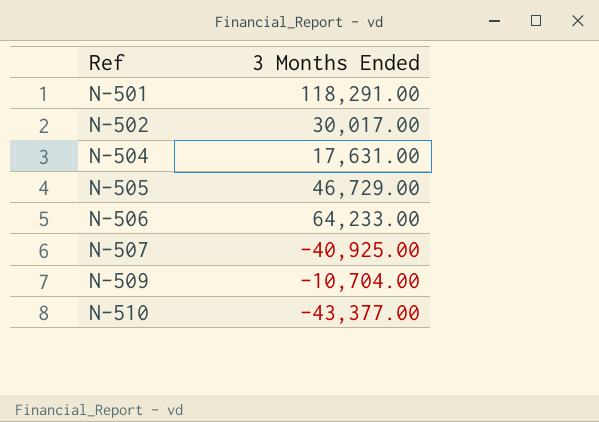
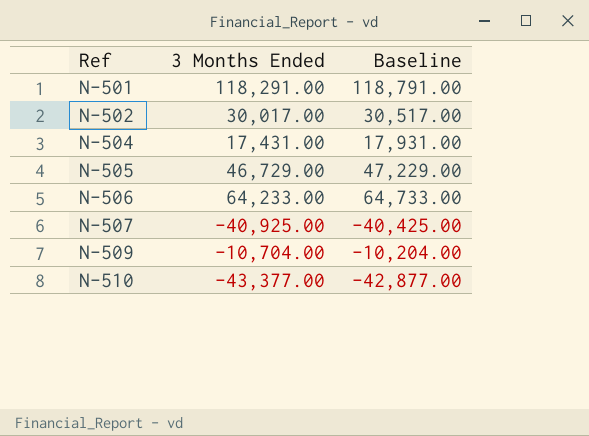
column Baseline | formula: none -> [3 Months Ended] + 500
N-504 | 3 Months Ended: 17,631.00 -> 17,431.00

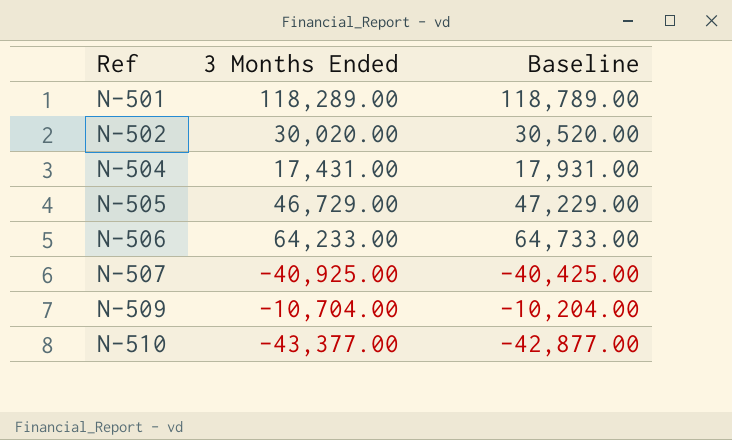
N-501 | 3 Months Ended: 118,291.00 -> 118,289.00
N-501 | Baseline: 118,791.00 -> 118,789.00
N-502 | 3 Months Ended: 30,017.00 -> 30,020.00
N-502 | Baseline: 30,517.00 -> 30,520.00

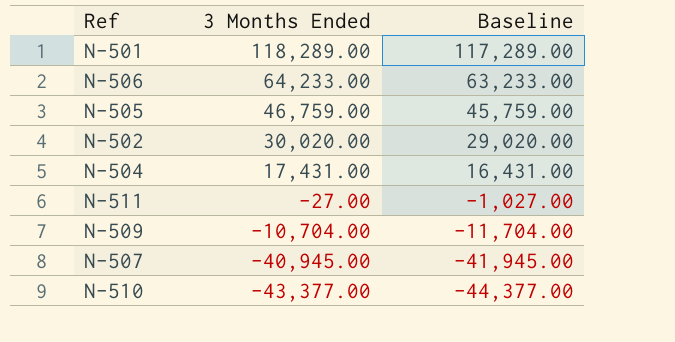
row order: Ref ascending -> 3 Months Ended descending
column Baseline | formula: [3 Months Ended] + 500 -> [3 Months Ended] - 1000
N-505 | 3 Months Ended: 46,729.00 -> 46,759.00
row N-511: none -> -27.00 | -1,027.00
N-507 | 3 Months Ended: -40,925.00 -> -40,945.00

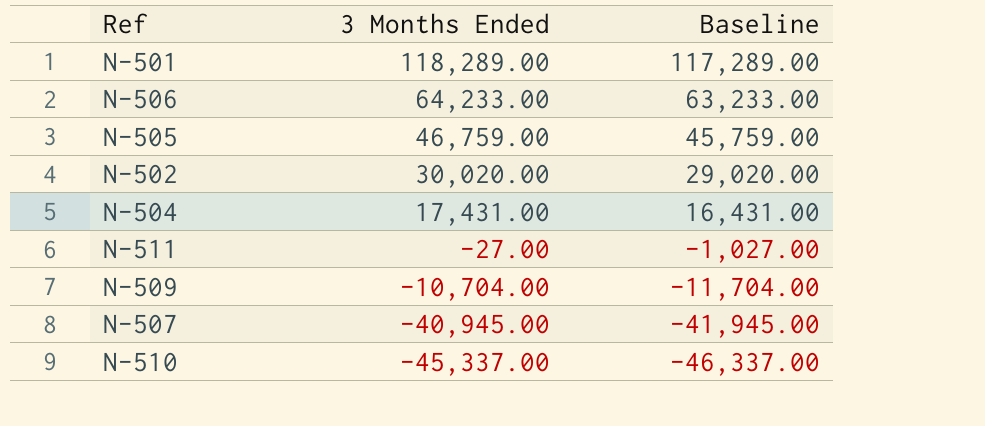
N-510 | 3 Months Ended: -43,377.00 -> -45,337.00
N-510 | Baseline: -44,377.00 -> -46,337.00

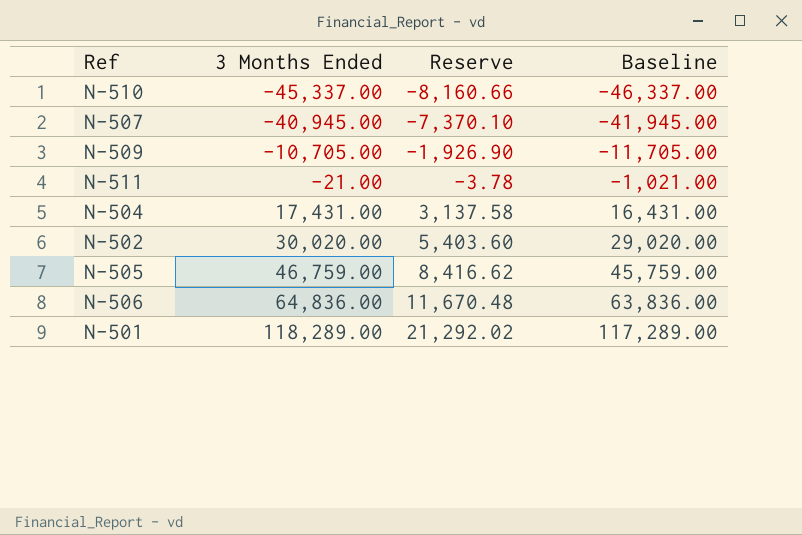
row order: 3 Months Ended descending -> 3 Months Ended ascending
column Reserve | formula: none -> [3 Months Ended] * 0.18
N-509 | 3 Months Ended: -10,704.00 -> -10,705.00
N-509 | Baseline: -11,704.00 -> -11,705.00
N-511 | 3 Months Ended: -27.00 -> -21.00
N-511 | Baseline: -1,027.00 -> -1,021.00
N-506 | 3 Months Ended: 64,233.00 -> 64,836.00
N-506 | Baseline: 63,233.00 -> 63,836.00

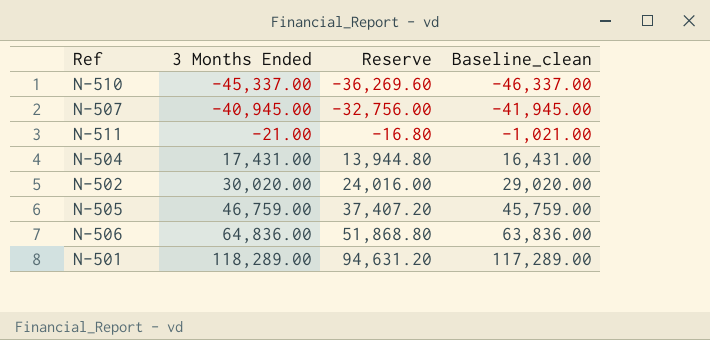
column Reserve | formula: [3 Months Ended] * 0.18 -> [3 Months Ended] * 0.8
column name: Baseline -> Baseline_clean
row N-509: -10,705.00 | -1,926.90 | -11,705.00 -> none

